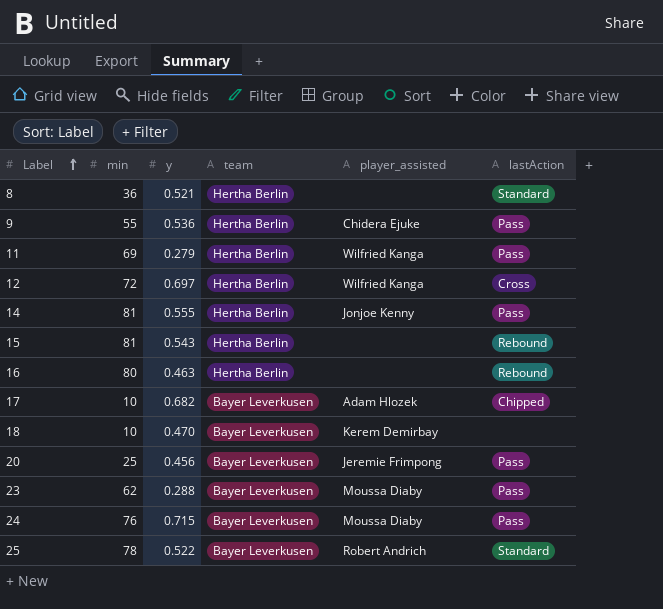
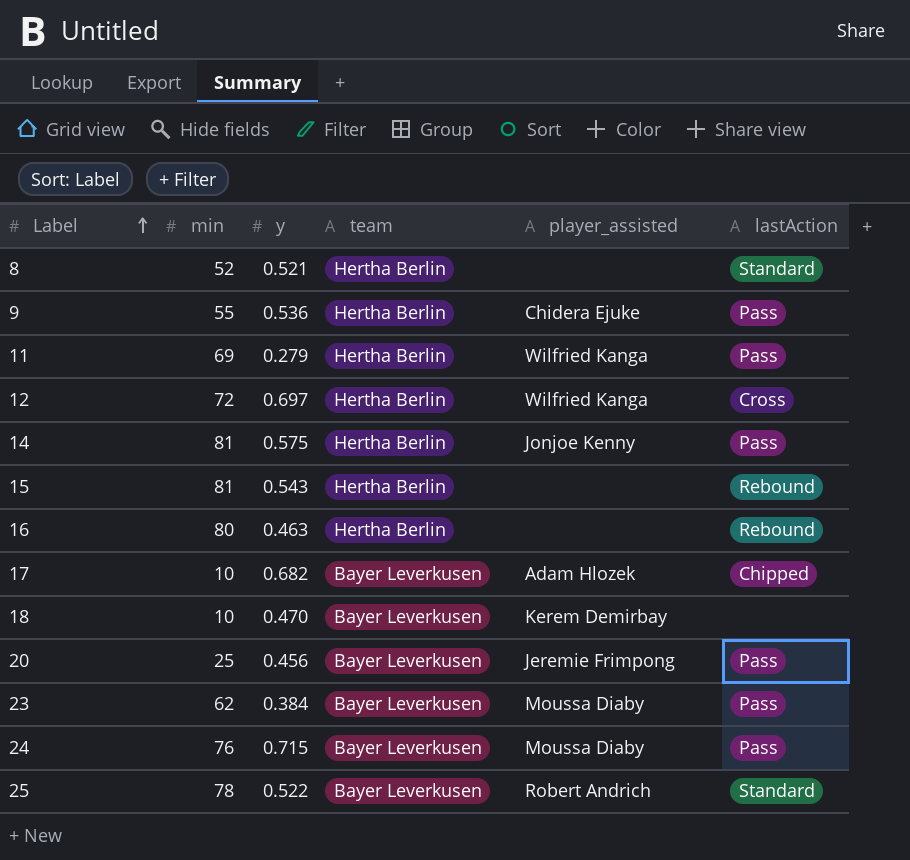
8 | min: 36 -> 52
14 | y: 0.555 -> 0.575
23 | y: 0.288 -> 0.384

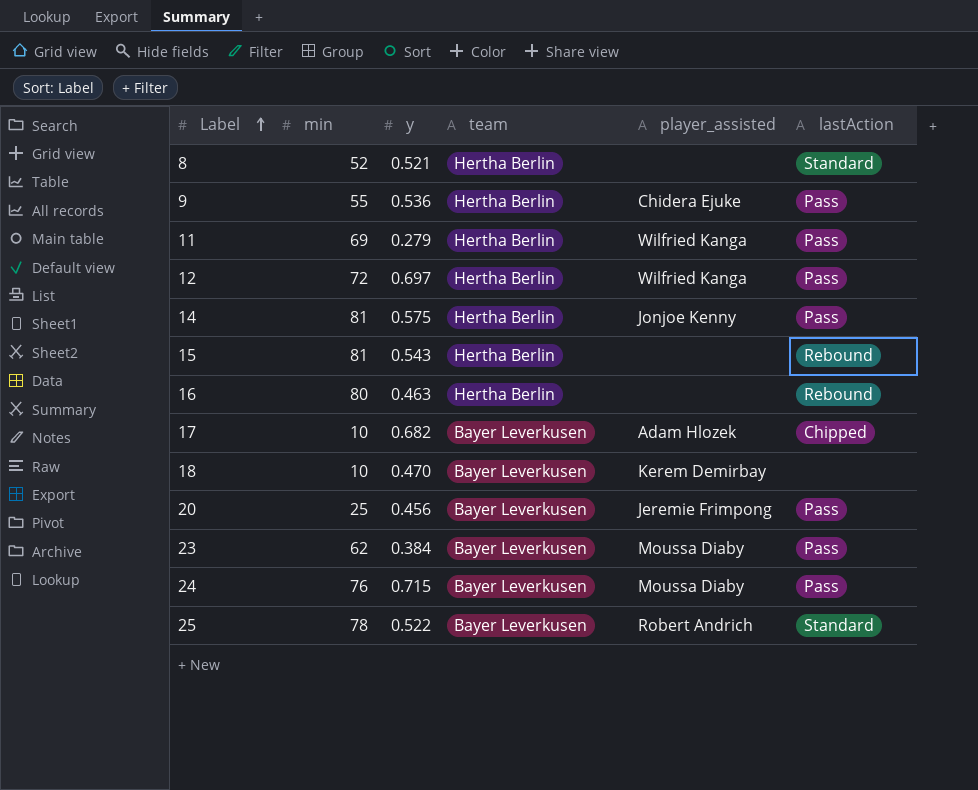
12 | lastAction: Cross -> Pass

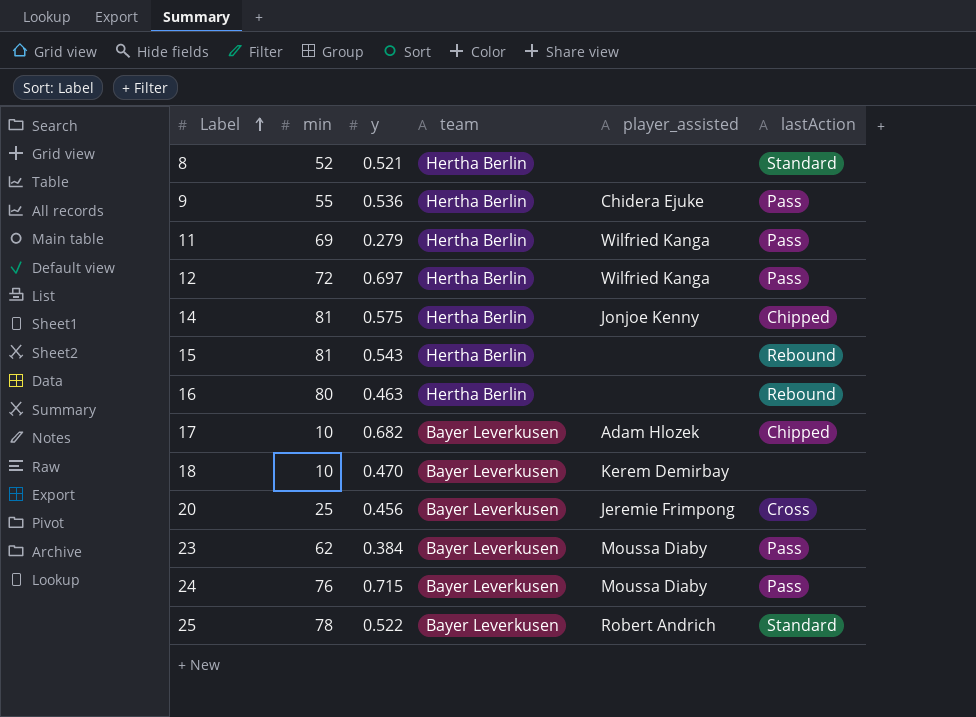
14 | lastAction: Pass -> Chipped
20 | lastAction: Pass -> Cross

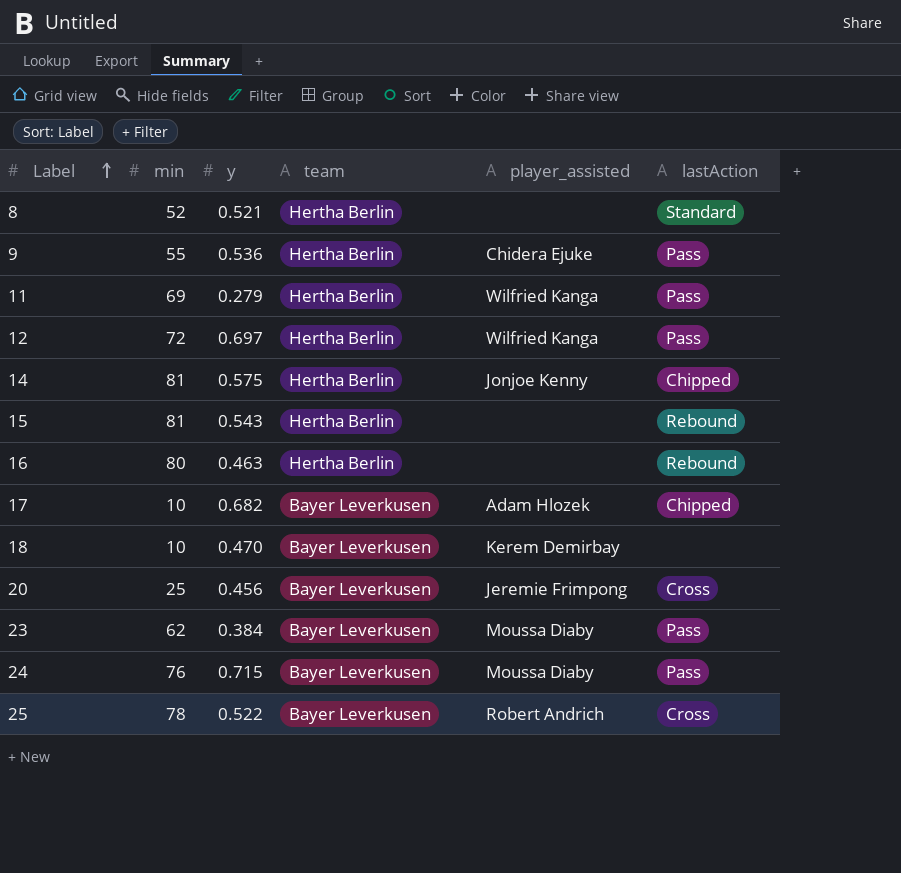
25 | lastAction: Standard -> Cross

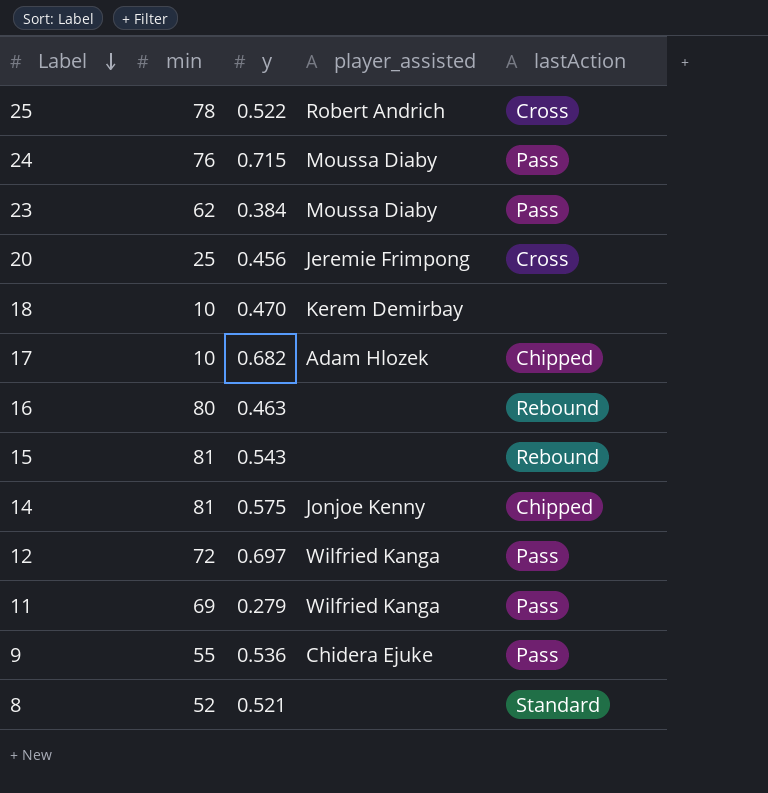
row order: Label ascending -> Label descending
column team | position: 4 -> none

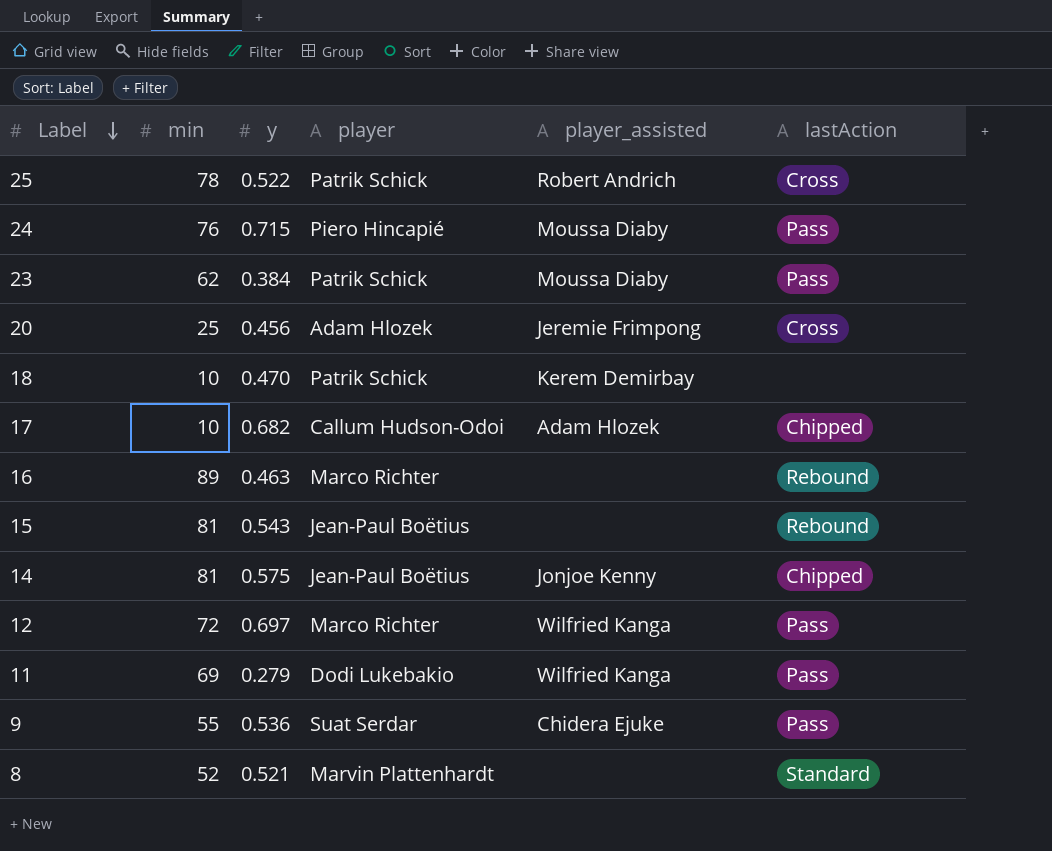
column player | position: none -> 4
16 | min: 80 -> 89

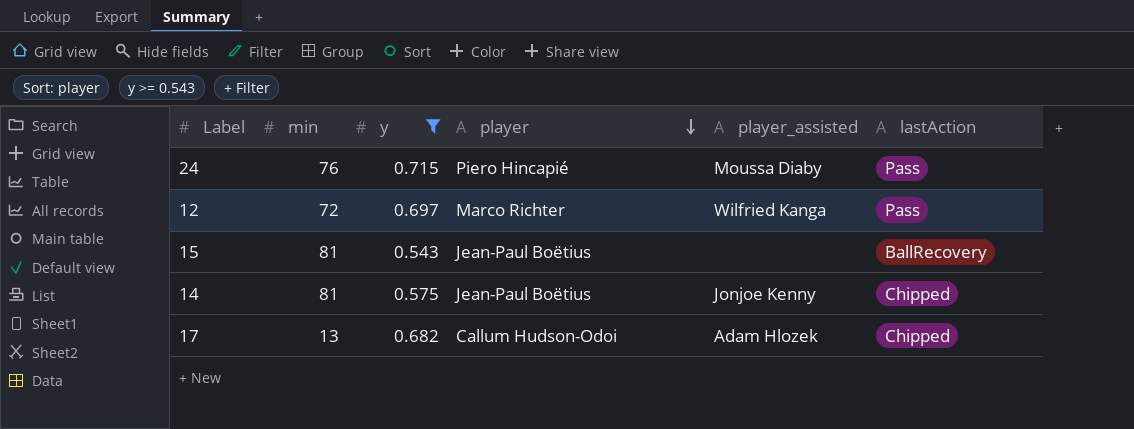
filter: none -> y >= 0.543
row order: Label descending -> player descending
15 | lastAction: Rebound -> BallRecovery
17 | min: 10 -> 13

